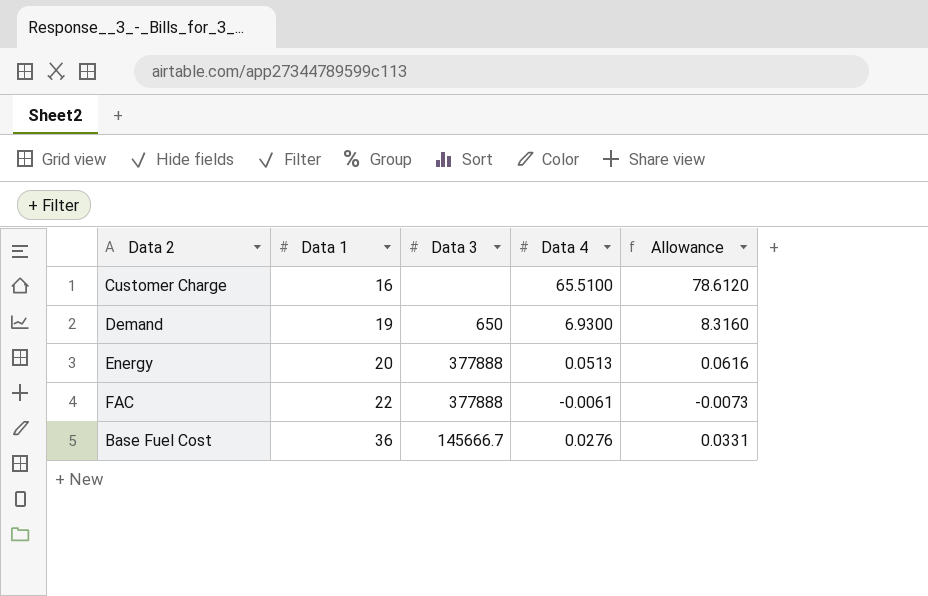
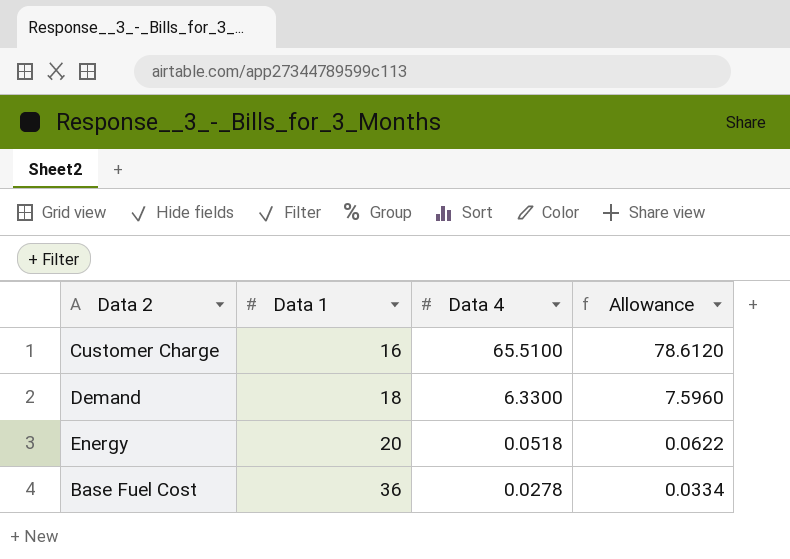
column Data 3 | position: 3 -> none
row FAC: 22 | 377888 | -0.0061 | -0.0073 -> none
Demand | Data 1: 19 -> 18
Demand | Data 4: 6.9300 -> 6.3300
Demand | Allowance: 8.3160 -> 7.5960
Energy | Data 4: 0.0513 -> 0.0518
Energy | Allowance: 0.0616 -> 0.0622
Base Fuel Cost | Data 4: 0.0276 -> 0.0278
Base Fuel Cost | Allowance: 0.0331 -> 0.0334

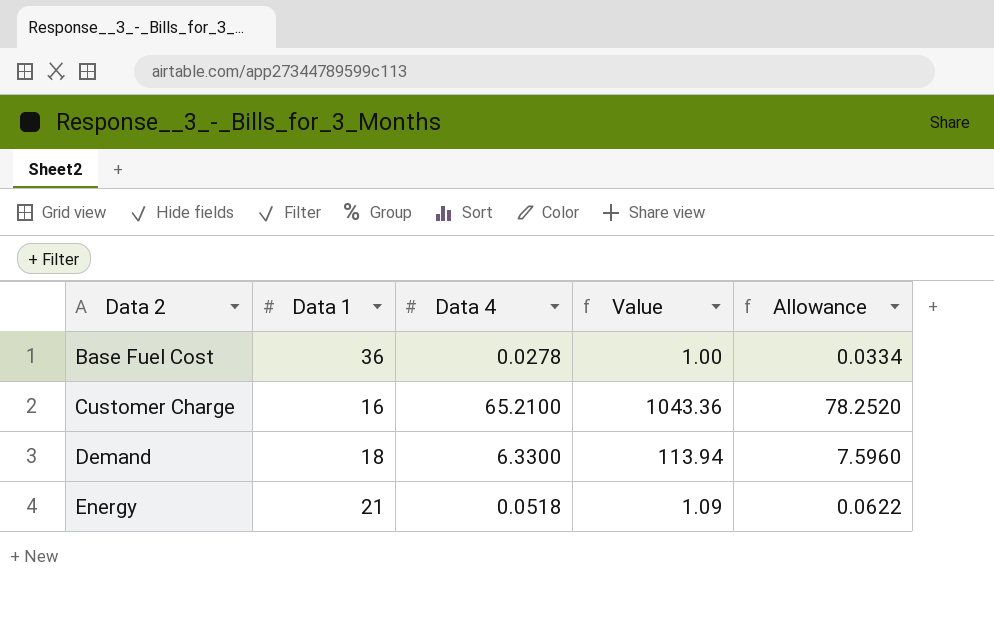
row order: Data 1 ascending -> Data 2 ascending
column Value | formula: none -> [Data 1] * [Data 4]
Customer Charge | Data 4: 65.5100 -> 65.2100
Customer Charge | Allowance: 78.6120 -> 78.2520
Energy | Data 1: 20 -> 21

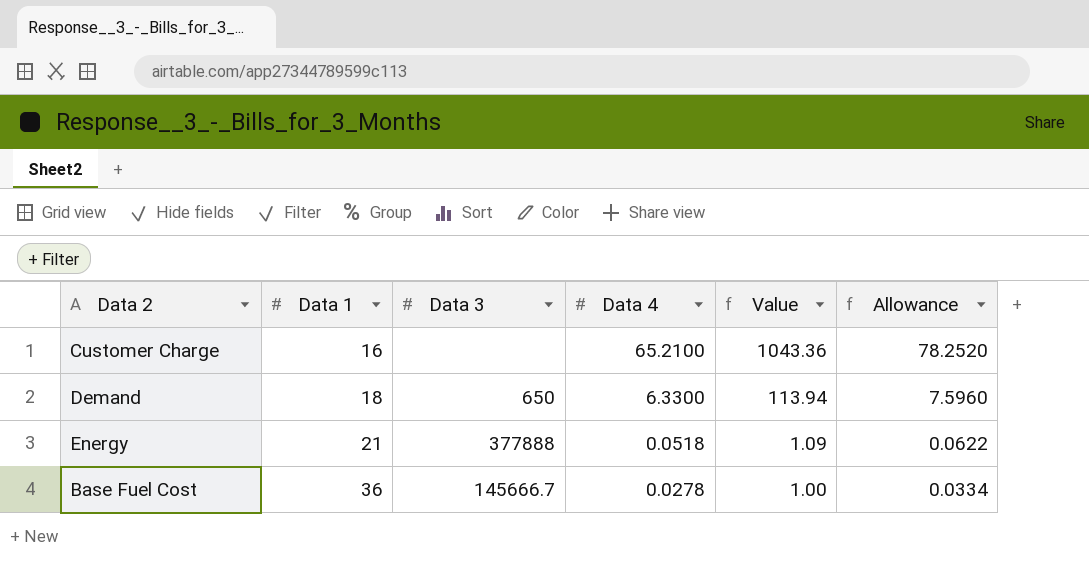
row order: Data 2 ascending -> Data 1 ascending
column Data 3 | position: none -> 3

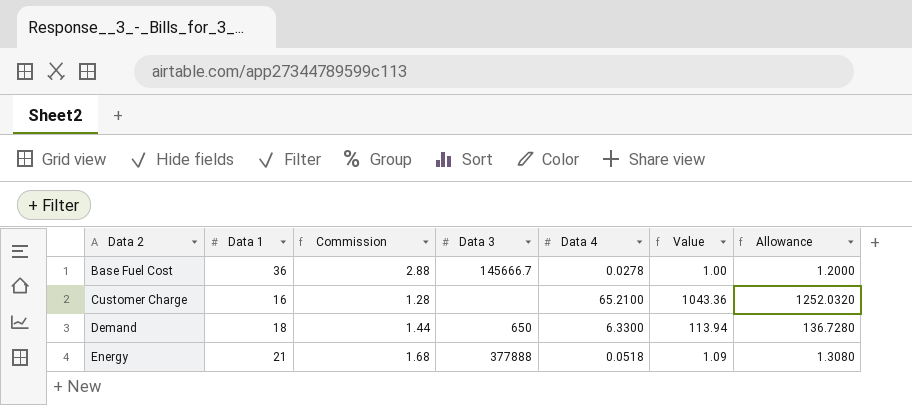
row order: Data 1 ascending -> Data 2 ascending
column Commission | formula: none -> [Data 1] * 0.08
column Allowance | formula: [Data 4] * 1.2 -> [Value] * 1.2

